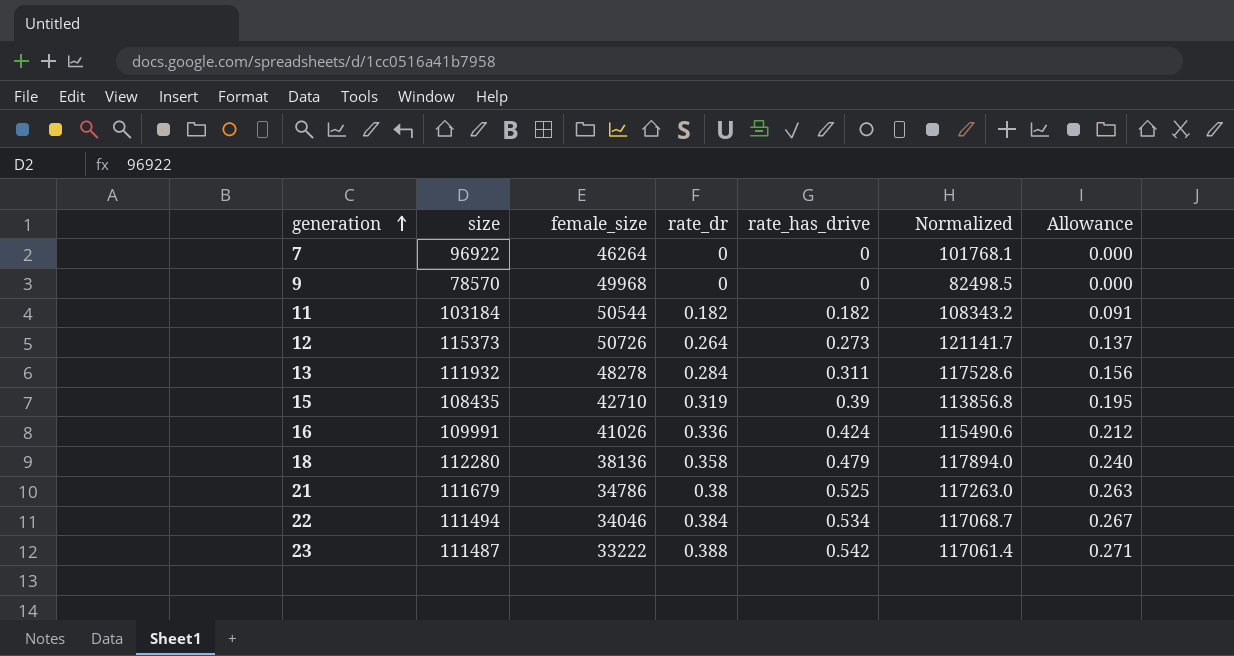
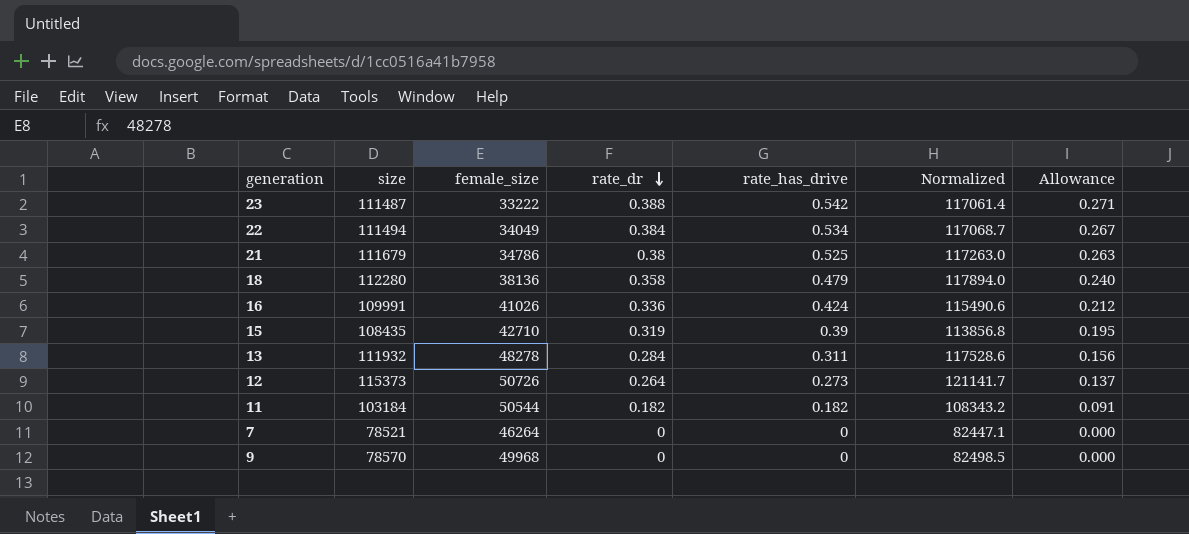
row order: generation ascending -> rate_dr descending
22 | female_size: 34046 -> 34049
7 | size: 96922 -> 78521
7 | Normalized: 101768.1 -> 82447.1

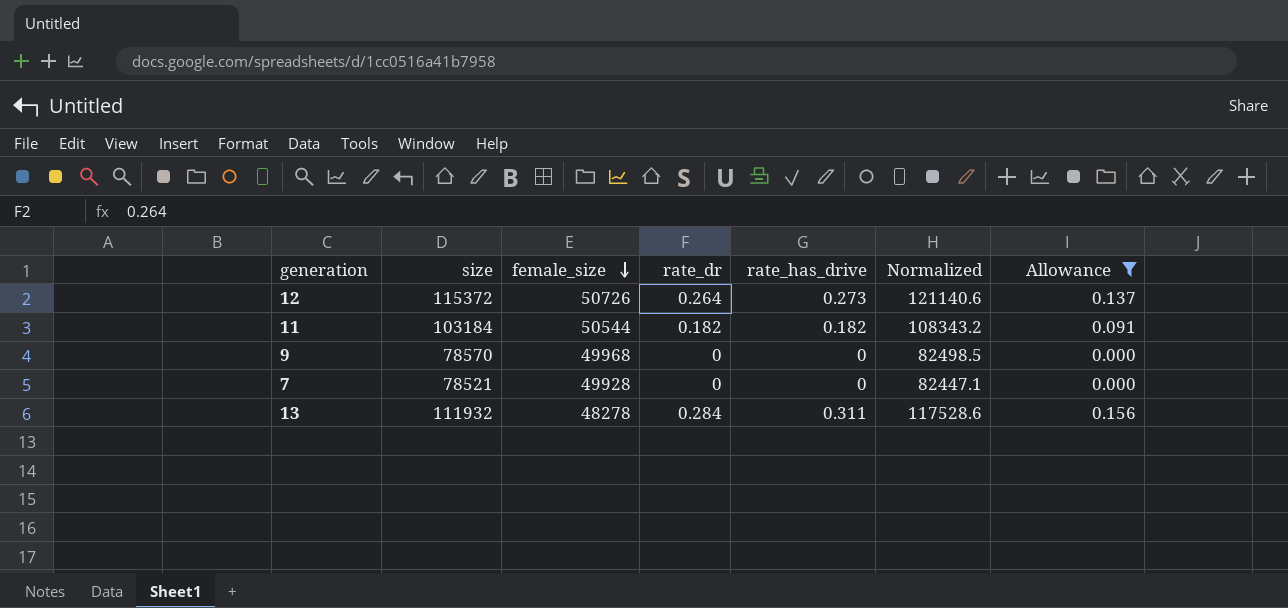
filter: none -> Allowance <= 0.156
row order: rate_dr descending -> female_size descending
12 | size: 115373 -> 115372
12 | Normalized: 121141.7 -> 121140.6
7 | female_size: 46264 -> 49928

